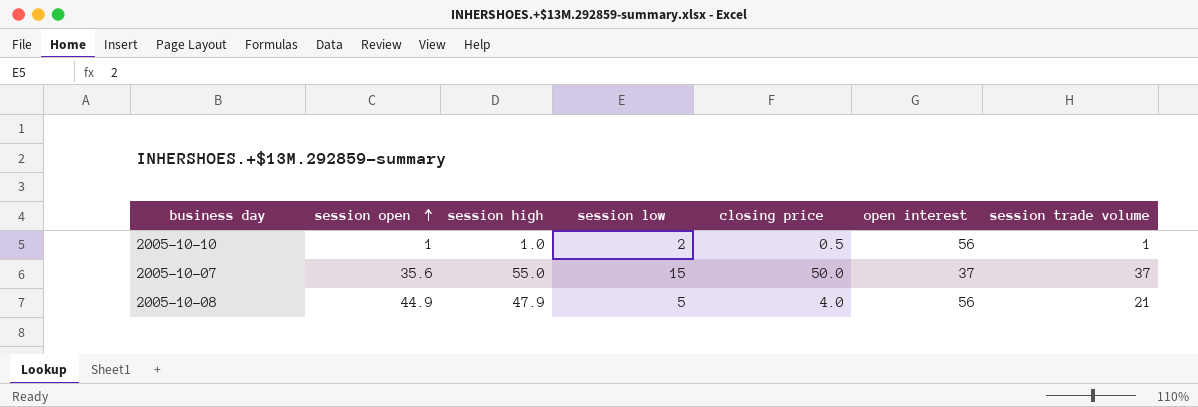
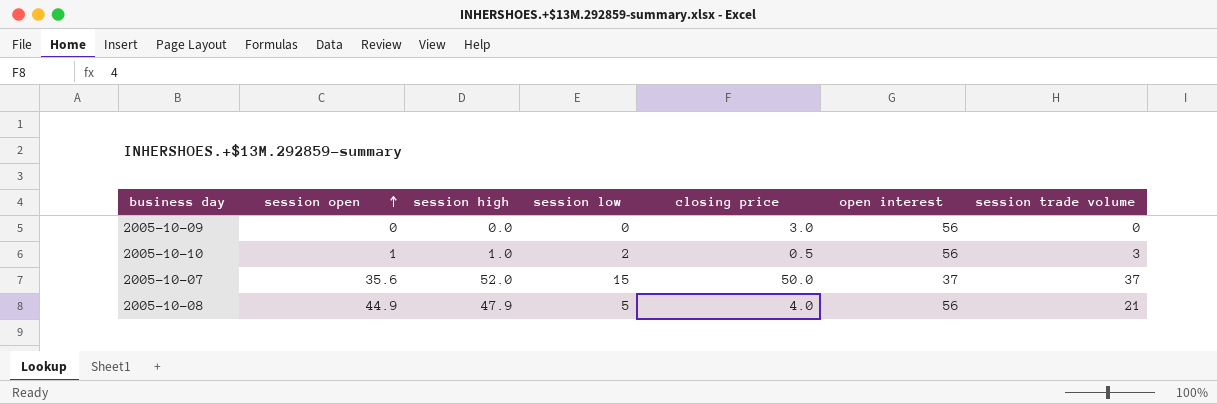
row 2005-10-09: none -> 0 | 0.0 | 0 | 3.0 | 56 | 0
2005-10-10 | session trade volume: 1 -> 3
2005-10-07 | session high: 55.0 -> 52.0

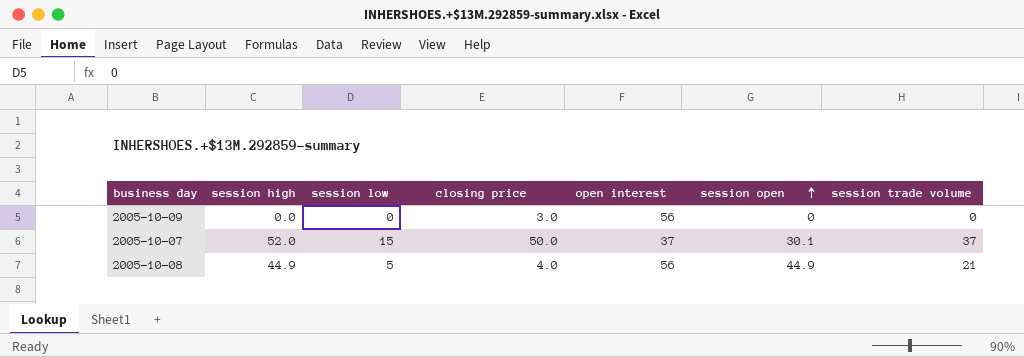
column session open | position: 2 -> 6
row 2005-10-10: 1 | 1.0 | 2 | 0.5 | 56 | 3 -> none
2005-10-07 | session open: 35.6 -> 30.1
2005-10-08 | session high: 47.9 -> 44.9

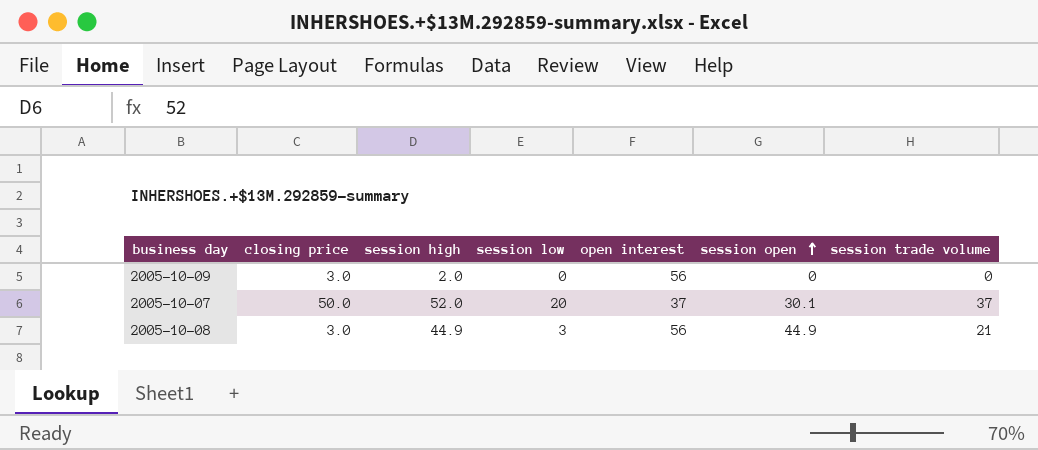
column closing price | position: 4 -> 2
2005-10-09 | session high: 0.0 -> 2.0
2005-10-07 | session low: 15 -> 20
2005-10-08 | closing price: 4.0 -> 3.0
2005-10-08 | session low: 5 -> 3

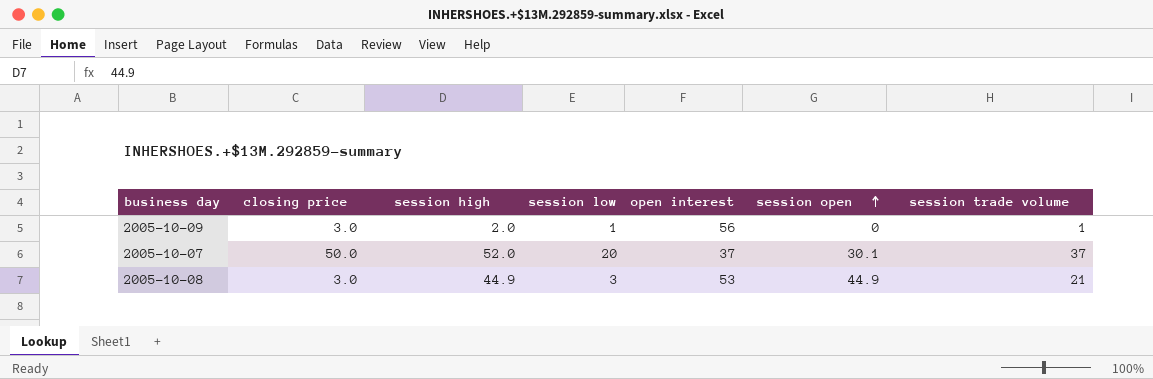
2005-10-09 | session low: 0 -> 1
2005-10-09 | session trade volume: 0 -> 1
2005-10-08 | open interest: 56 -> 53

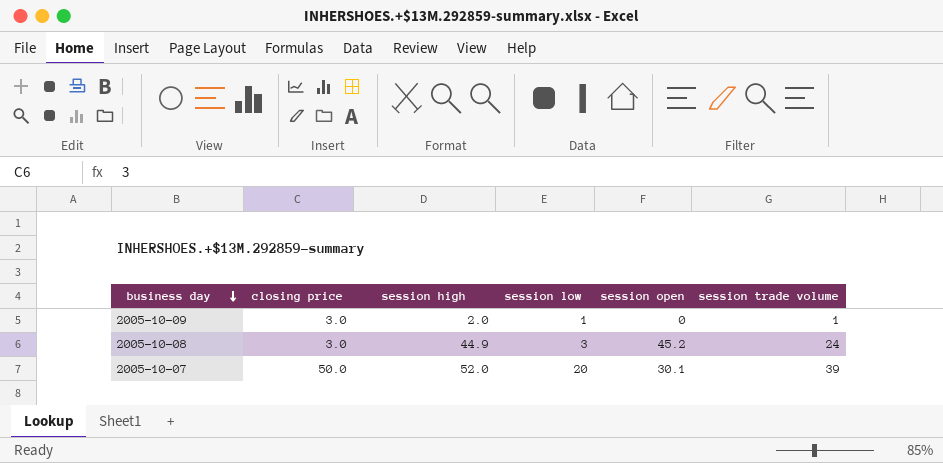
row order: session open ascending -> business day descending
column open interest | position: 5 -> none
2005-10-08 | session open: 44.9 -> 45.2
2005-10-08 | session trade volume: 21 -> 24
2005-10-07 | session trade volume: 37 -> 39

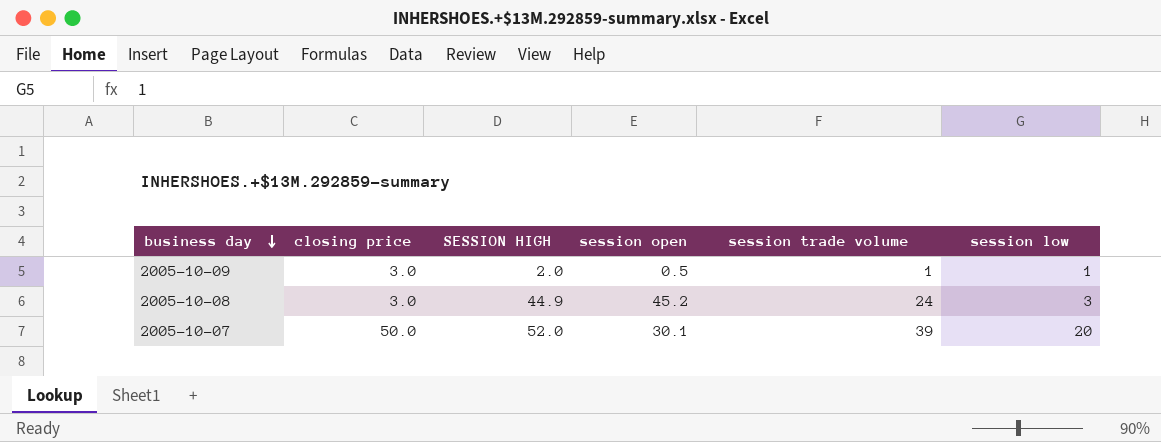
column name: session high -> SESSION HIGH
column session low | position: 4 -> 6
2005-10-09 | session open: 0 -> 0.5

